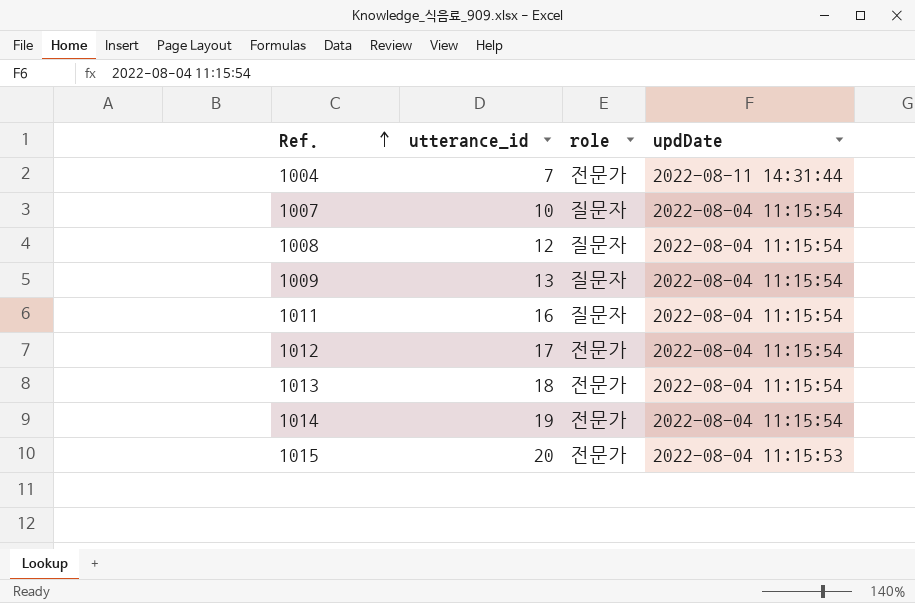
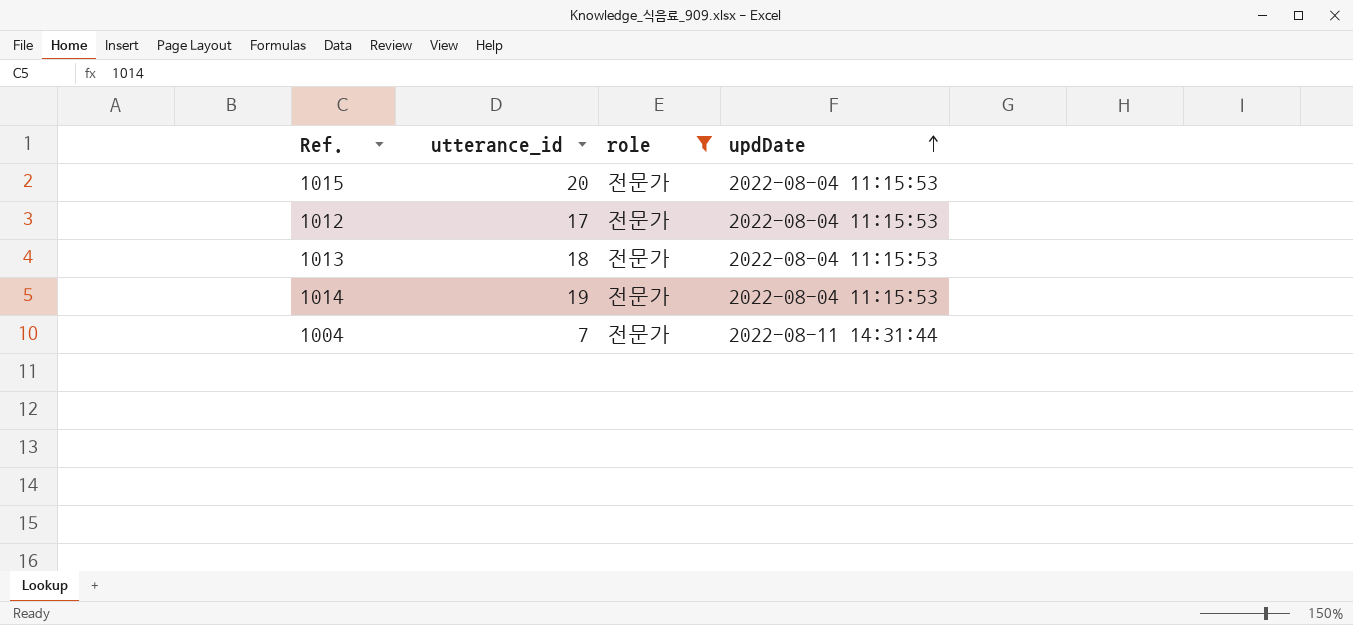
filter: none -> role = 전문가
row order: Ref. ascending -> updDate ascending
1012 | updDate: 2022-08-04 11:15:54 -> 2022-08-04 11:15:53
1013 | updDate: 2022-08-04 11:15:54 -> 2022-08-04 11:15:53
1014 | updDate: 2022-08-04 11:15:54 -> 2022-08-04 11:15:53

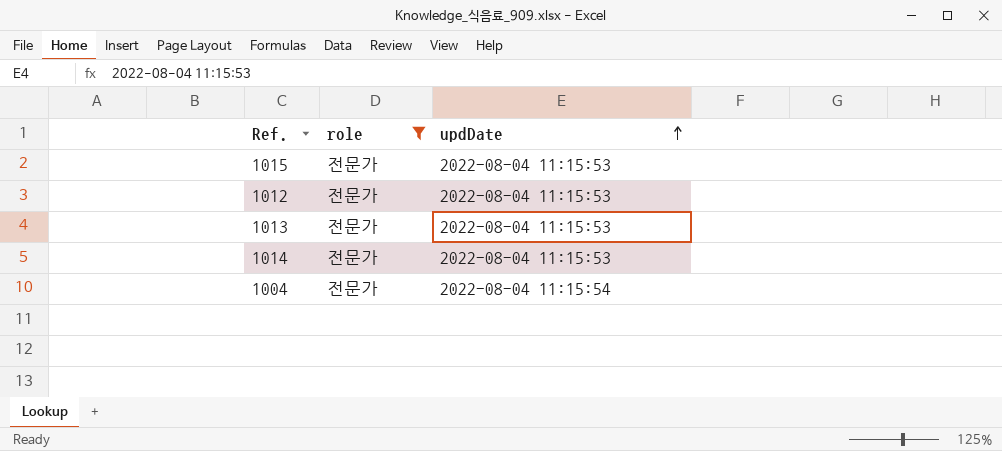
column utterance_id | position: 2 -> none
1004 | updDate: 2022-08-11 14:31:44 -> 2022-08-04 11:15:54

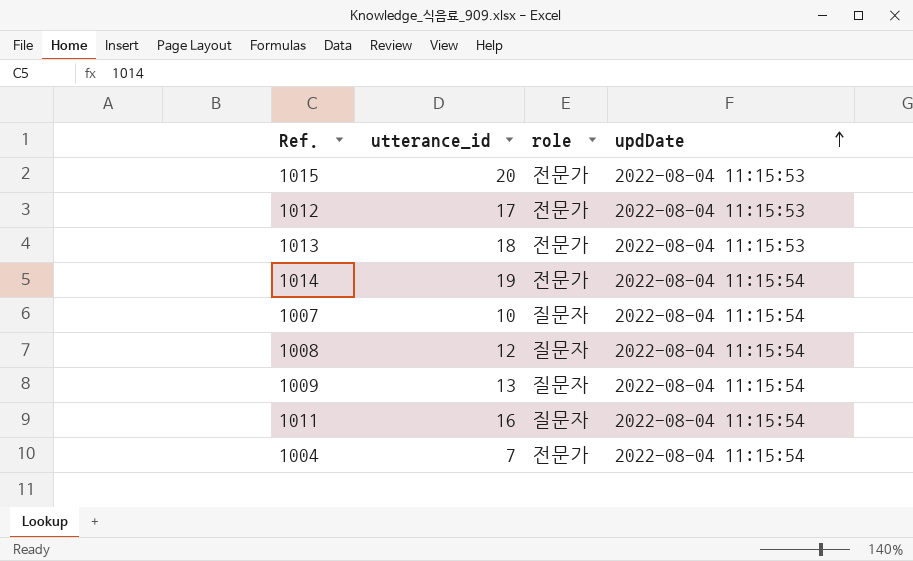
filter: role = 전문가 -> none
column utterance_id | position: none -> 2
1014 | updDate: 2022-08-04 11:15:53 -> 2022-08-04 11:15:54

